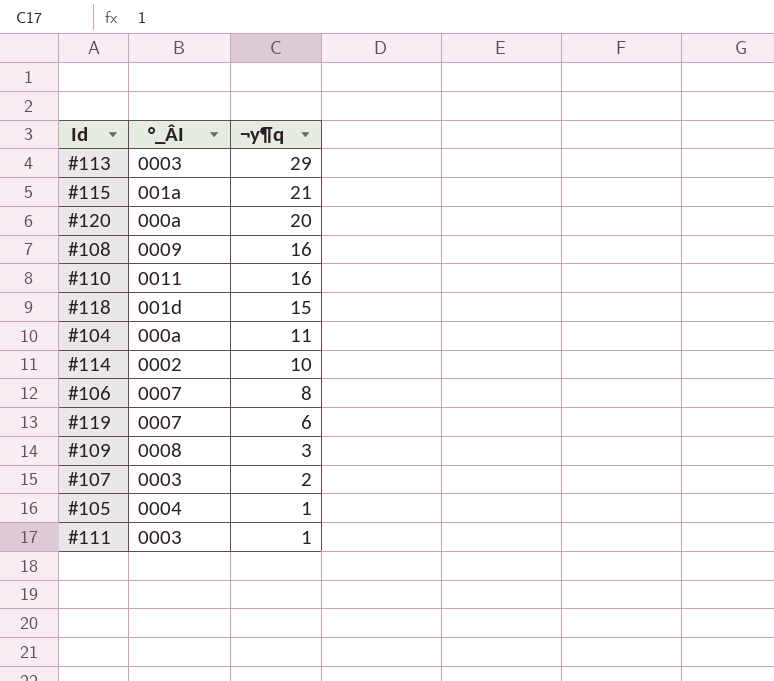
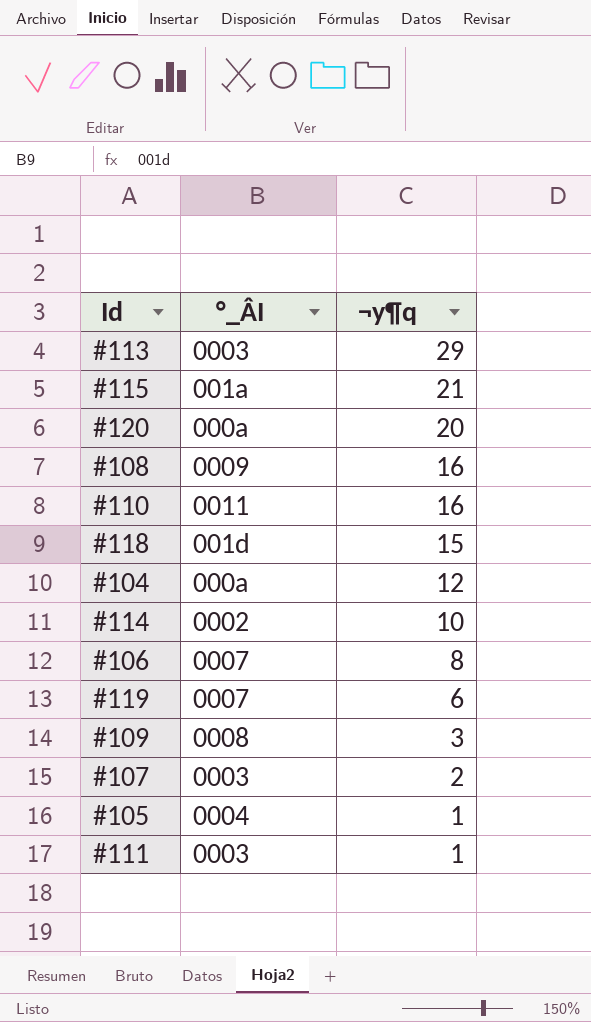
#104 | ¬y¶q: 11 -> 12

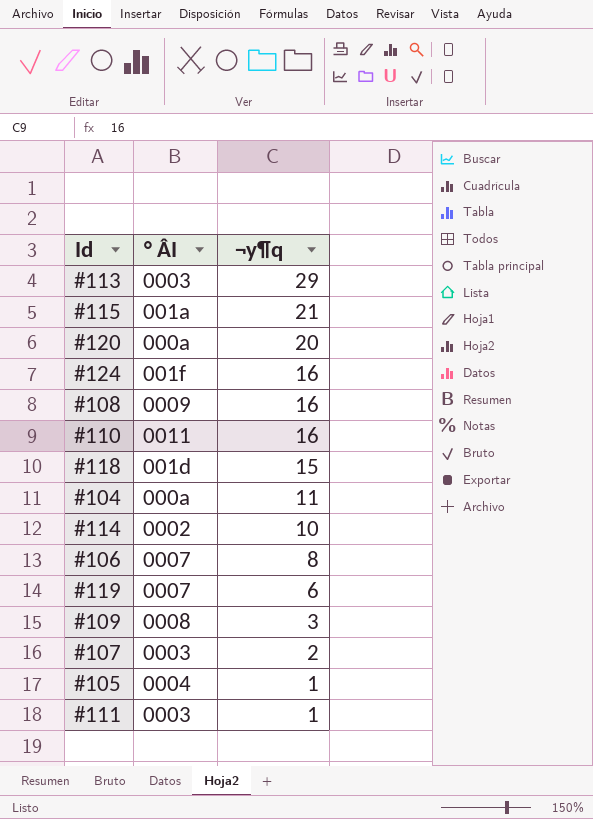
column name: °_ÂI -> ° ÂI
row #124: none -> 001f | 16
#104 | ¬y¶q: 12 -> 11

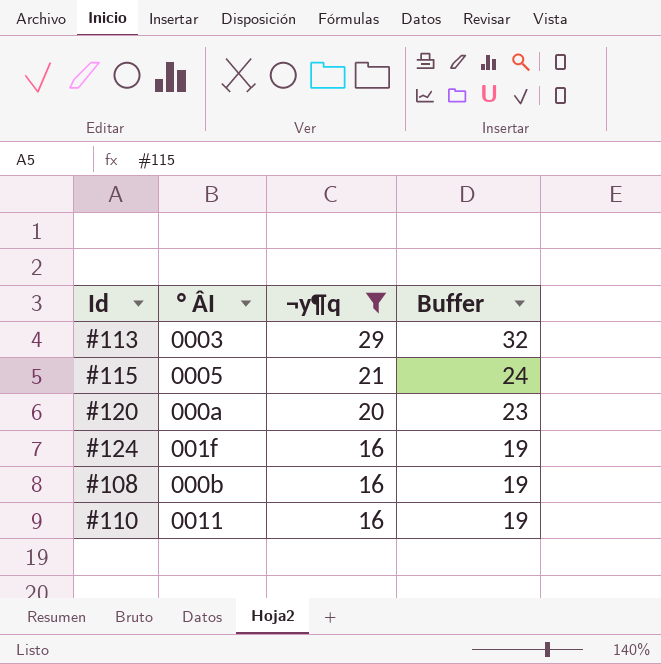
filter: none -> ¬y¶q >= 16
column Buffer | formula: none -> [¬y¶q] + 3
#115 | ° ÂI: 001a -> 0005
#108 | ° ÂI: 0009 -> 000b

